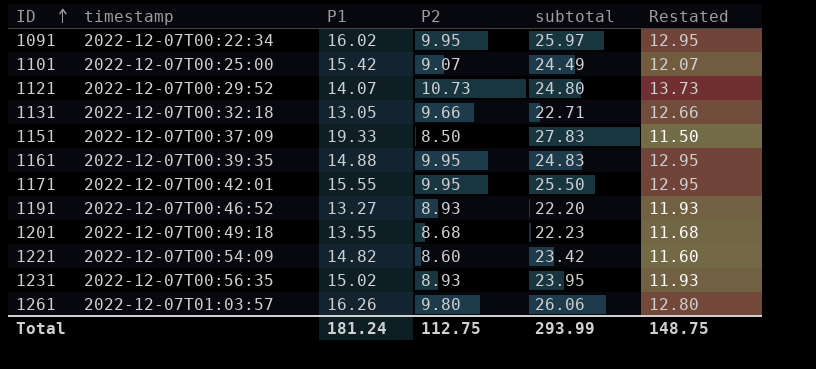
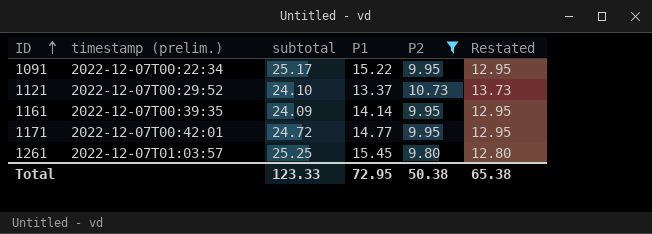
filter: none -> P2 >= 9.80
column name: timestamp -> timestamp (prelim.)
column subtotal | position: 5 -> 3
1091 | subtotal: 25.97 -> 25.17
1091 | P1: 16.02 -> 15.22
1121 | subtotal: 24.80 -> 24.10
1121 | P1: 14.07 -> 13.37
1161 | subtotal: 24.83 -> 24.09
1161 | P1: 14.88 -> 14.14
1171 | subtotal: 25.50 -> 24.72
1171 | P1: 15.55 -> 14.77
1261 | subtotal: 26.06 -> 25.25
1261 | P1: 16.26 -> 15.45
Total | subtotal: 293.99 -> 123.33
Total | P1: 181.24 -> 72.95
Total | P2: 112.75 -> 50.38
Total | Restated: 148.75 -> 65.38

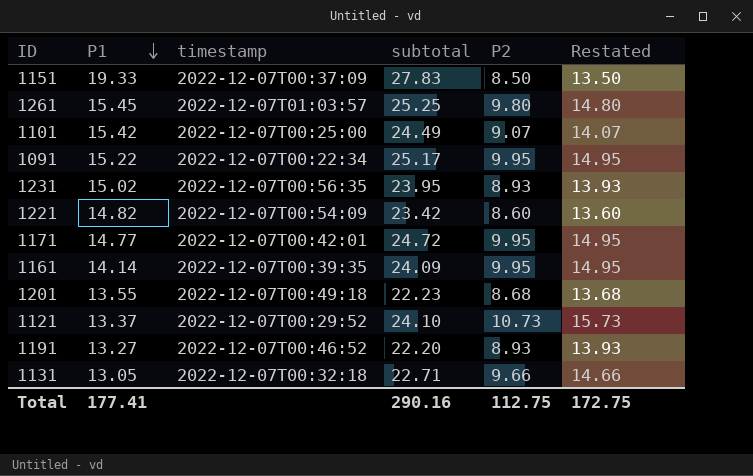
filter: P2 >= 9.80 -> none
row order: ID ascending -> P1 descending
column P1 | position: 4 -> 2
column name: timestamp (prelim.) -> timestamp
column Restated | formula: [P2] + 3 -> [P2] + 5
Total | P1: 72.95 -> 177.41
Total | subtotal: 123.33 -> 290.16
Total | P2: 50.38 -> 112.75
Total | Restated: 65.38 -> 172.75

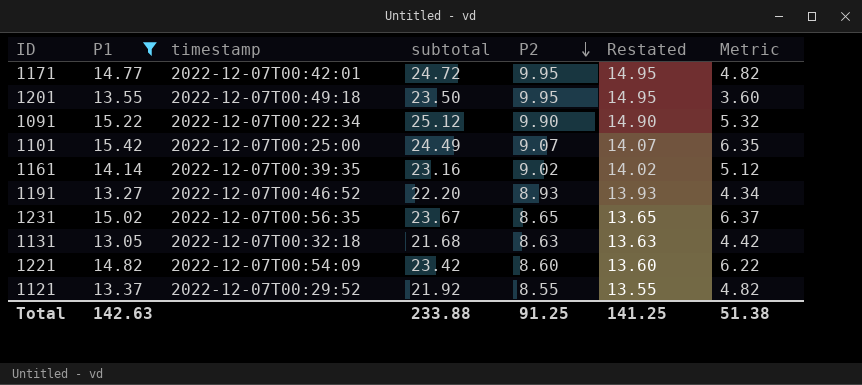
filter: none -> P1 <= 15.42
row order: P1 descending -> P2 descending
column Metric | formula: none -> [P1] - [P2]
1201 | subtotal: 22.23 -> 23.50
1201 | P2: 8.68 -> 9.95
1201 | Restated: 13.68 -> 14.95
1091 | subtotal: 25.17 -> 25.12
1091 | P2: 9.95 -> 9.90
1091 | Restated: 14.95 -> 14.90
1161 | subtotal: 24.09 -> 23.16
1161 | P2: 9.95 -> 9.02
1161 | Restated: 14.95 -> 14.02
1231 | subtotal: 23.95 -> 23.67
1231 | P2: 8.93 -> 8.65
1231 | Restated: 13.93 -> 13.65
1131 | subtotal: 22.71 -> 21.68
1131 | P2: 9.66 -> 8.63
1131 | Restated: 14.66 -> 13.63
1121 | subtotal: 24.10 -> 21.92
1121 | P2: 10.73 -> 8.55
1121 | Restated: 15.73 -> 13.55
Total | P1: 177.41 -> 142.63
Total | subtotal: 290.16 -> 233.88
Total | P2: 112.75 -> 91.25
Total | Restated: 172.75 -> 141.25

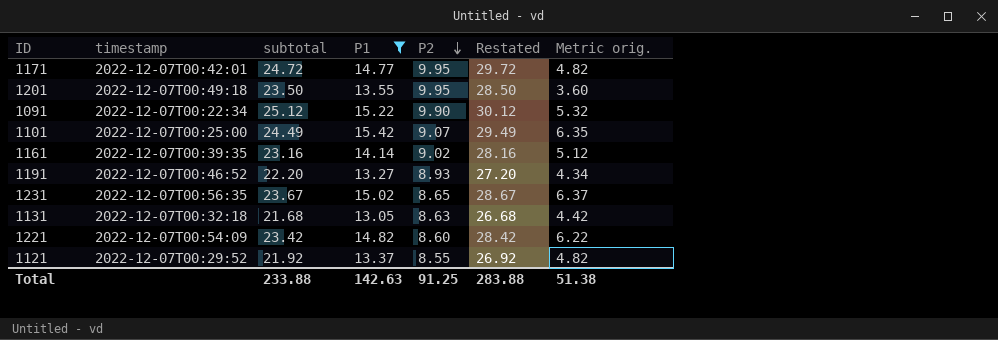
column P1 | position: 2 -> 4
column Restated | formula: [P2] + 5 -> [subtotal] + 5
column name: Metric -> Metric orig.
Total | Restated: 141.25 -> 283.88

